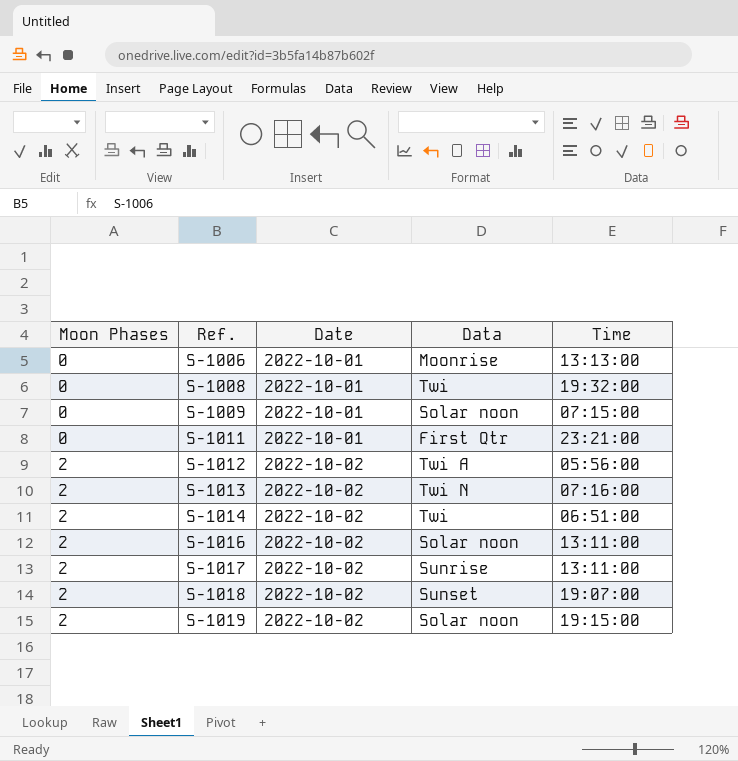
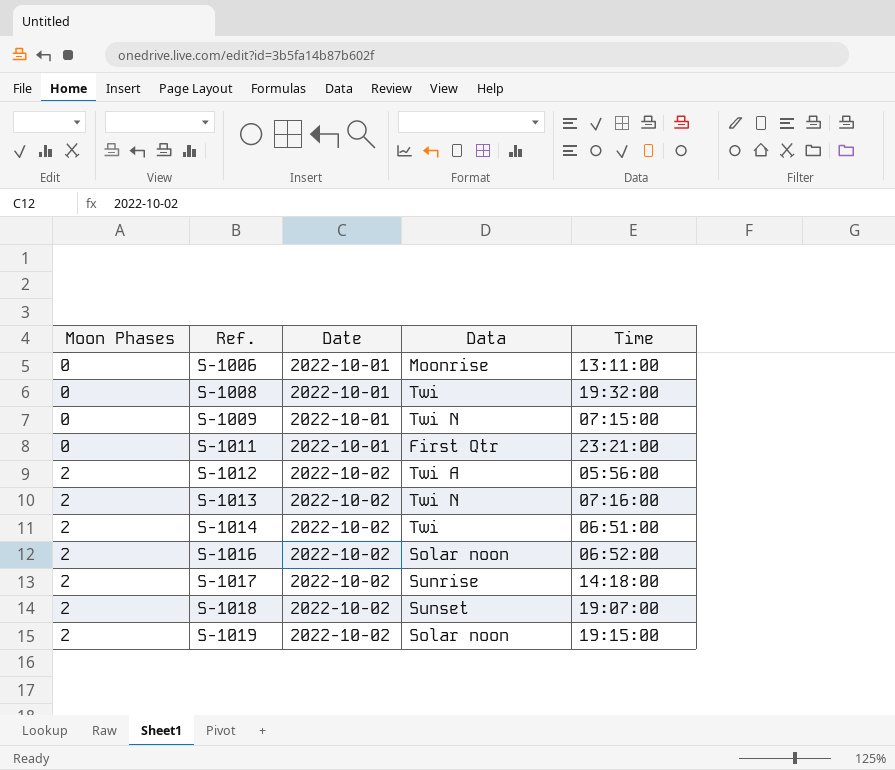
S-1006 | Time: 13:13:00 -> 13:11:00
S-1009 | Data: Solar noon -> Twi N
S-1016 | Time: 13:11:00 -> 06:52:00
S-1017 | Time: 13:11:00 -> 14:18:00

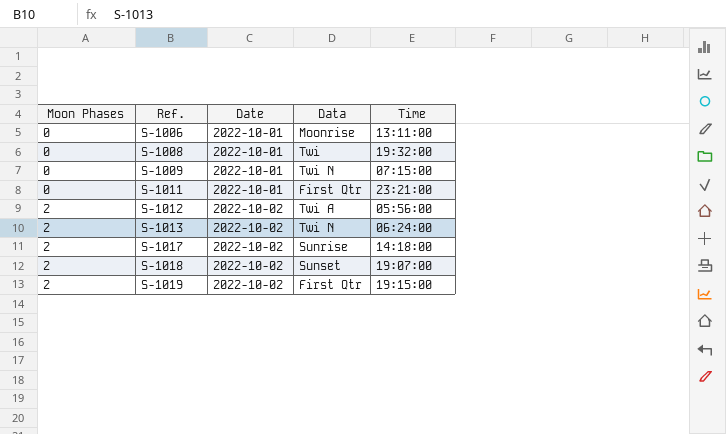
row S-1014: 2 | 2022-10-02 | Twi | 06:51:00 -> none
row S-1016: 2 | 2022-10-02 | Solar noon | 06:52:00 -> none
S-1013 | Time: 07:16:00 -> 06:24:00
S-1019 | Data: Solar noon -> First Qtr

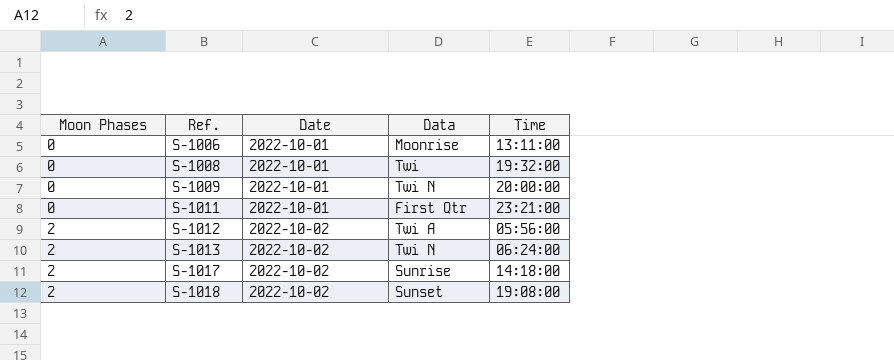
row S-1019: 2 | 2022-10-02 | First Qtr | 19:15:00 -> none
S-1009 | Time: 07:15:00 -> 20:00:00
S-1018 | Time: 19:07:00 -> 19:08:00

